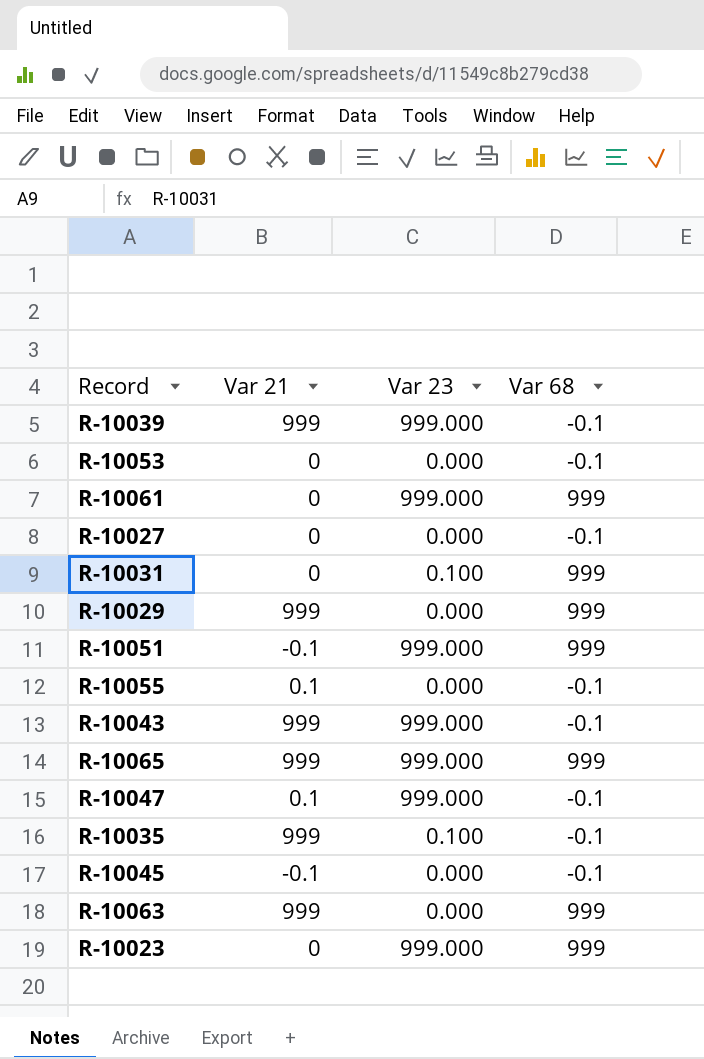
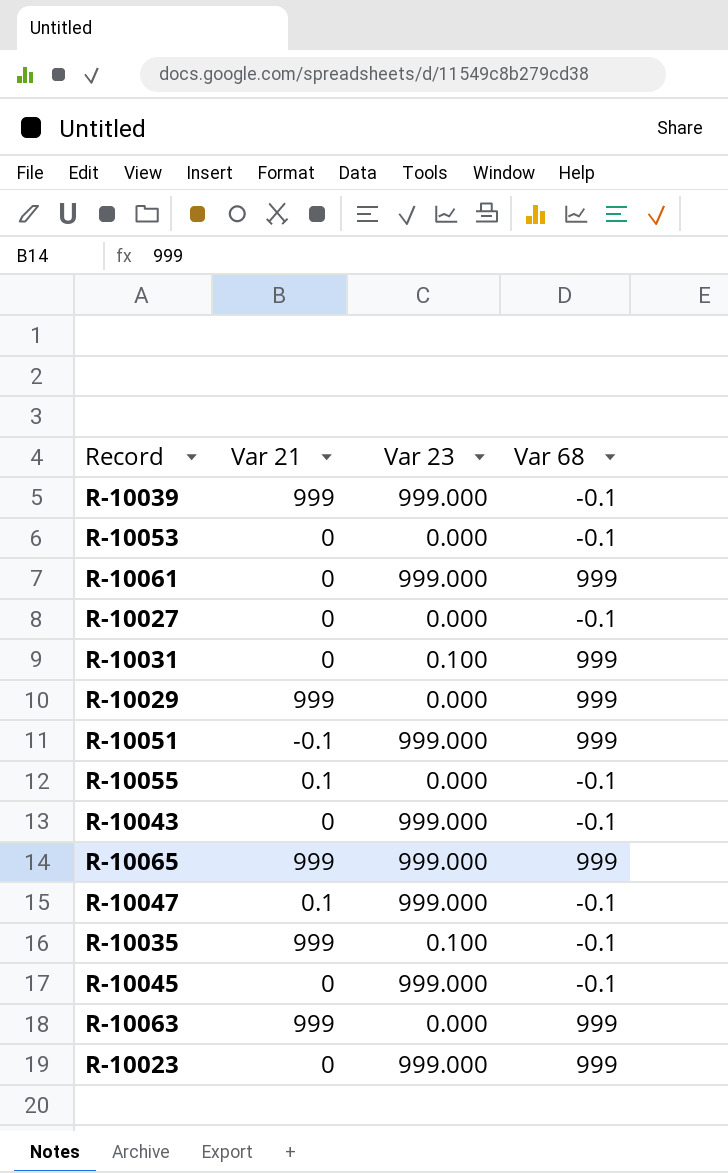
R-10043 | Var 21: 999 -> 0
R-10045 | Var 21: -0.1 -> 0
R-10045 | Var 23: 0.000 -> 999.000

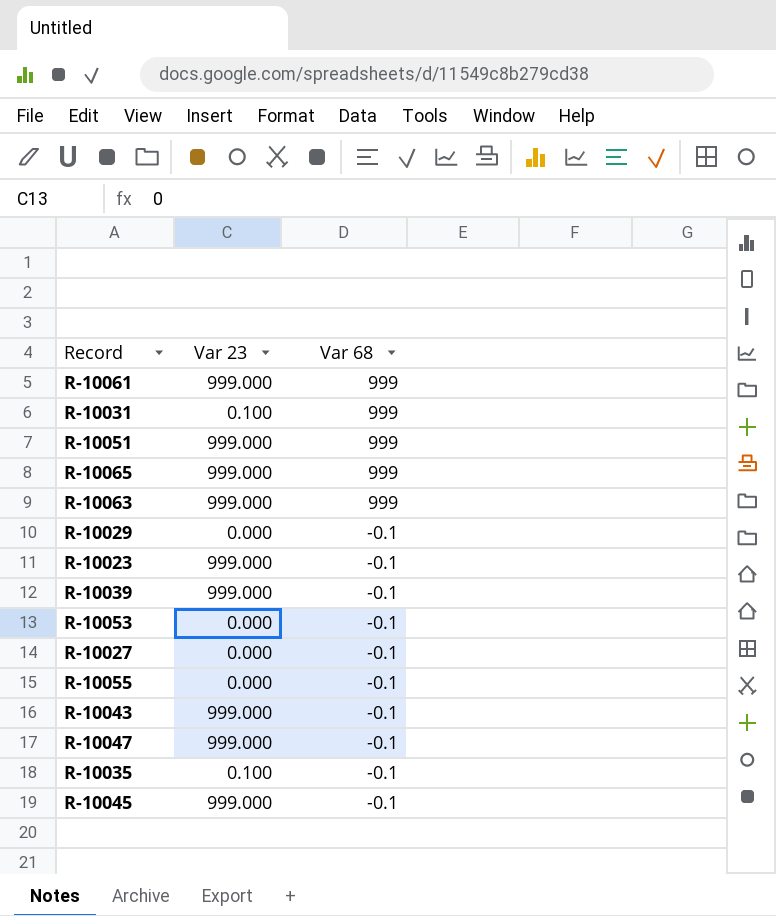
row order: none -> Var 68 descending
column Var 21 | position: 2 -> none
R-10063 | Var 23: 0.000 -> 999.000
R-10029 | Var 68: 999 -> -0.1
R-10023 | Var 68: 999 -> -0.1

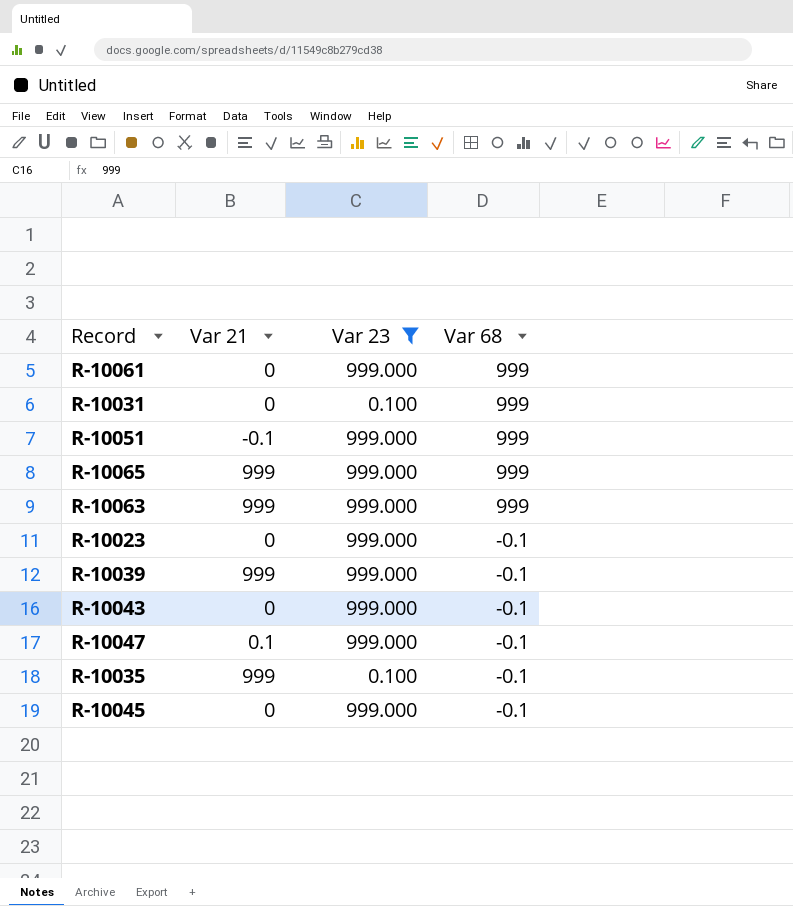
filter: none -> Var 23 != 0.000
column Var 21 | position: none -> 2

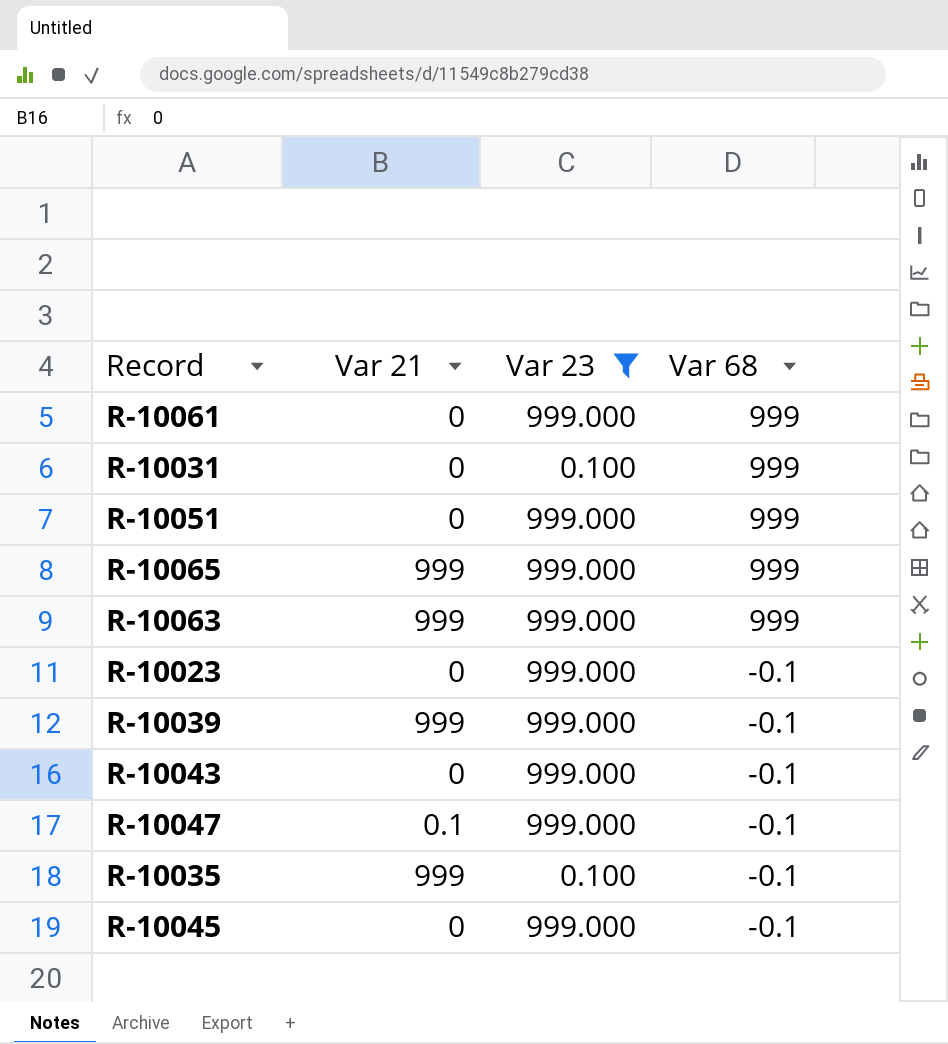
R-10051 | Var 21: -0.1 -> 0

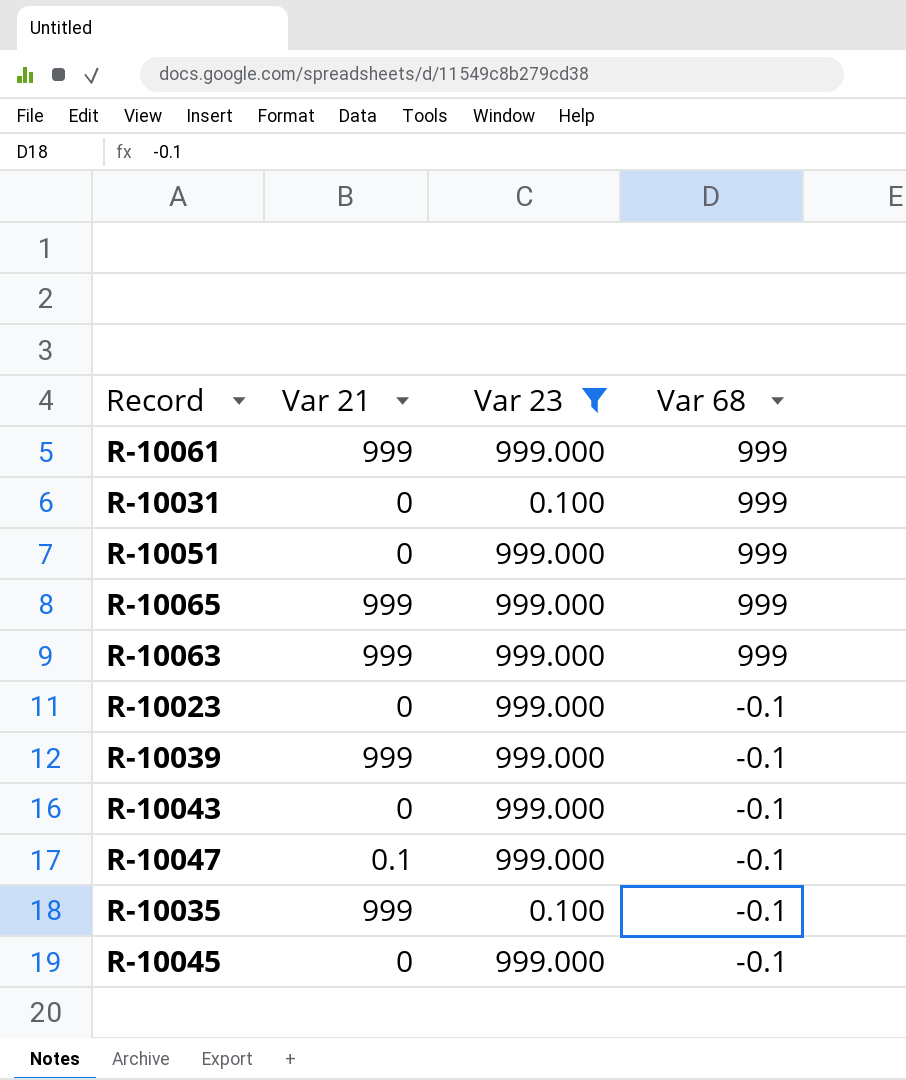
R-10061 | Var 21: 0 -> 999

